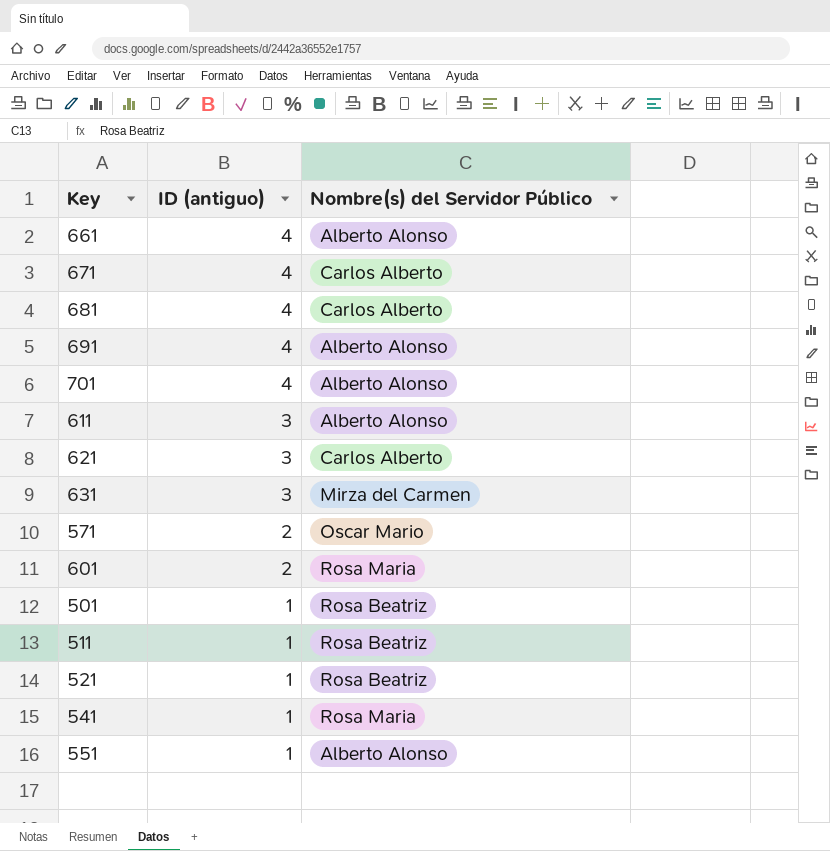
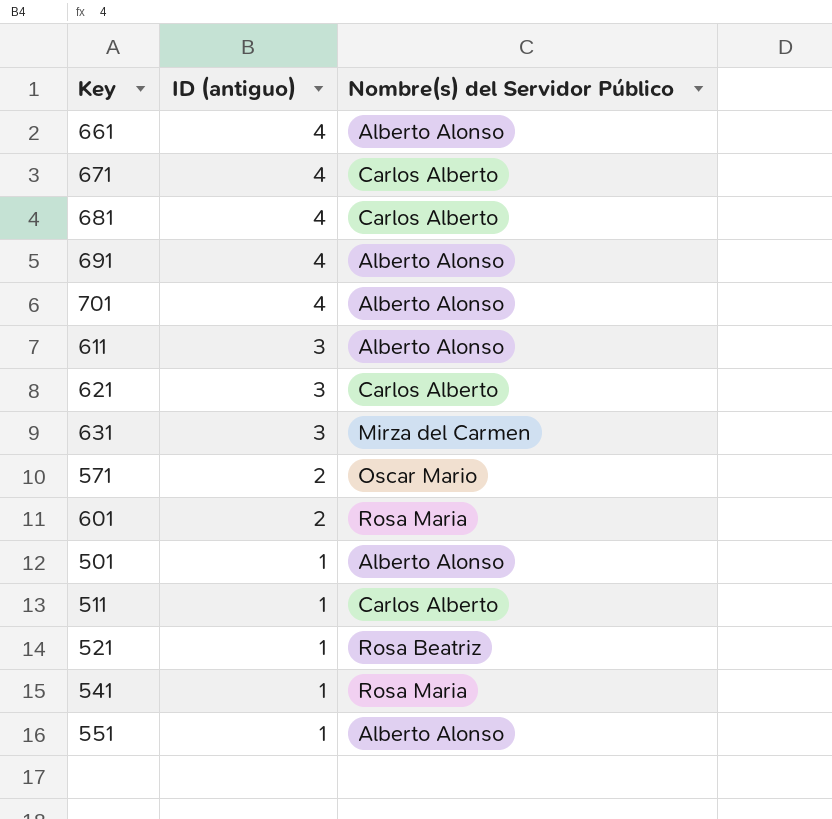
501 | Nombre(s) del Servidor Público: Rosa Beatriz -> Alberto Alonso
511 | Nombre(s) del Servidor Público: Rosa Beatriz -> Carlos Alberto

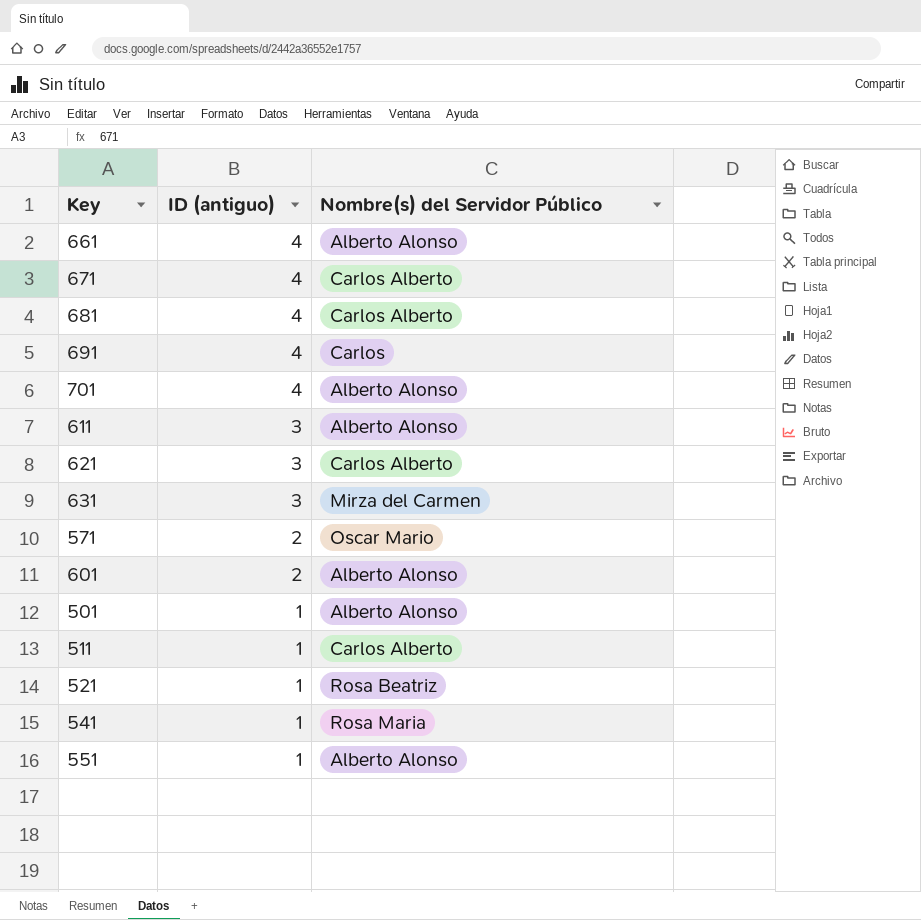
691 | Nombre(s) del Servidor Público: Alberto Alonso -> Carlos
601 | Nombre(s) del Servidor Público: Rosa Maria -> Alberto Alonso

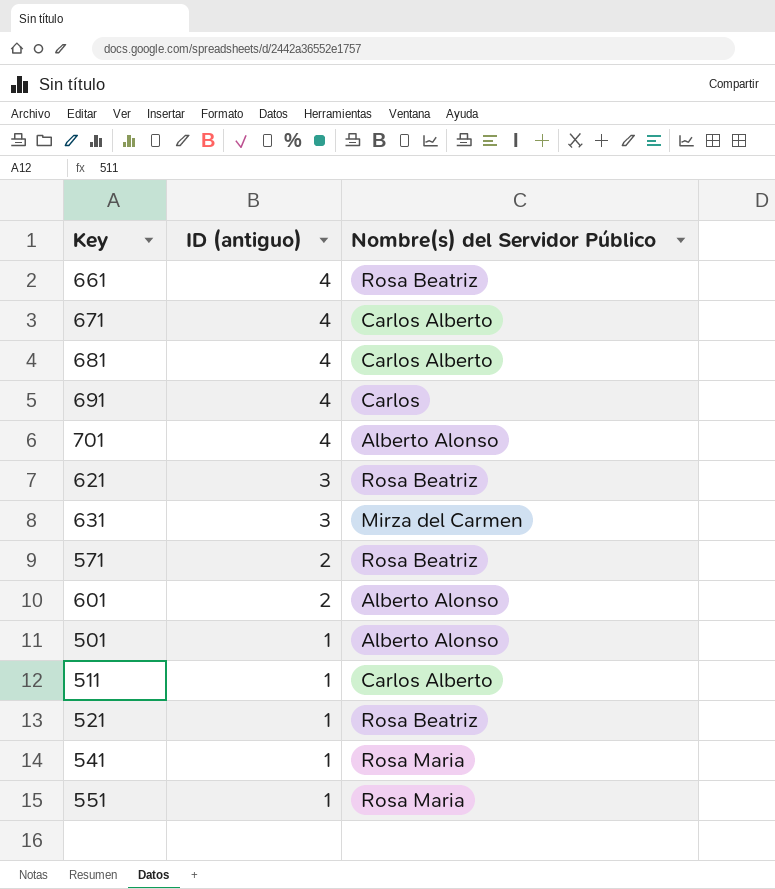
row 611: 3 | Alberto Alonso -> none
661 | Nombre(s) del Servidor Público: Alberto Alonso -> Rosa Beatriz
621 | Nombre(s) del Servidor Público: Carlos Alberto -> Rosa Beatriz
571 | Nombre(s) del Servidor Público: Oscar Mario -> Rosa Beatriz
551 | Nombre(s) del Servidor Público: Alberto Alonso -> Rosa Maria

